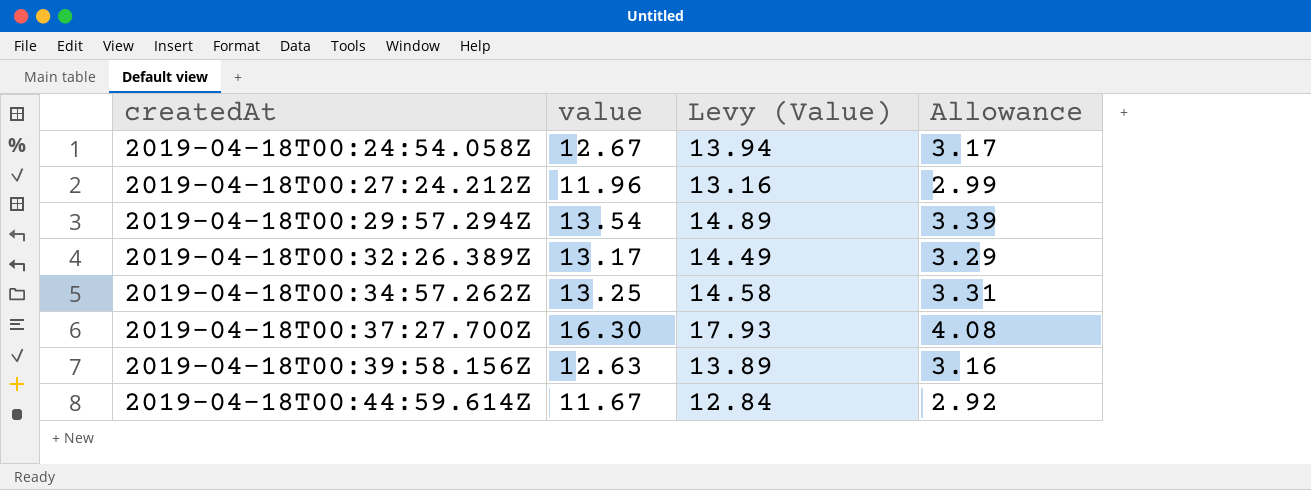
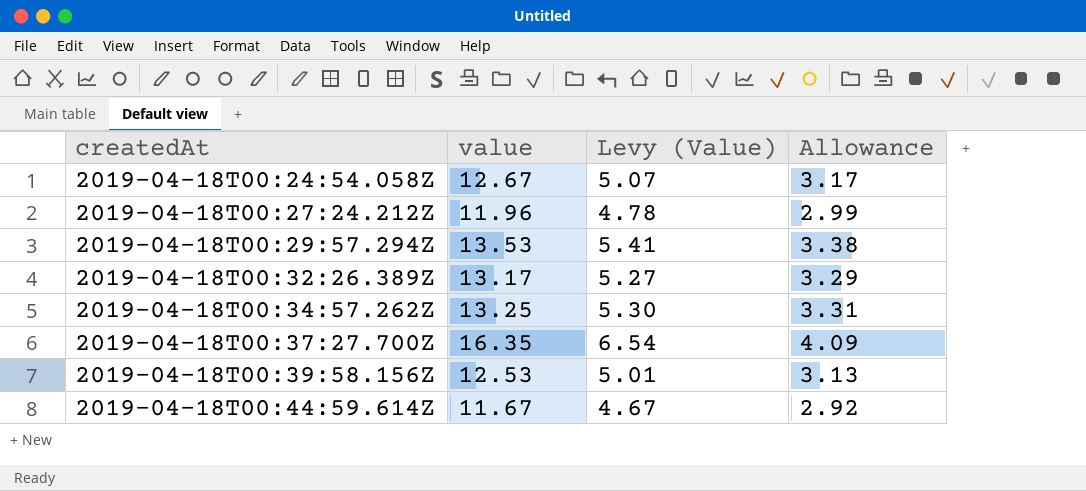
column Levy (Value) | formula: [value] * 1.1 -> [value] * 0.4
2019-04-18T00:29:57.294Z | value: 13.54 -> 13.53
2019-04-18T00:29:57.294Z | Allowance: 3.39 -> 3.38
2019-04-18T00:37:27.700Z | value: 16.30 -> 16.35
2019-04-18T00:37:27.700Z | Allowance: 4.08 -> 4.09
2019-04-18T00:39:58.156Z | value: 12.63 -> 12.53
2019-04-18T00:39:58.156Z | Allowance: 3.16 -> 3.13

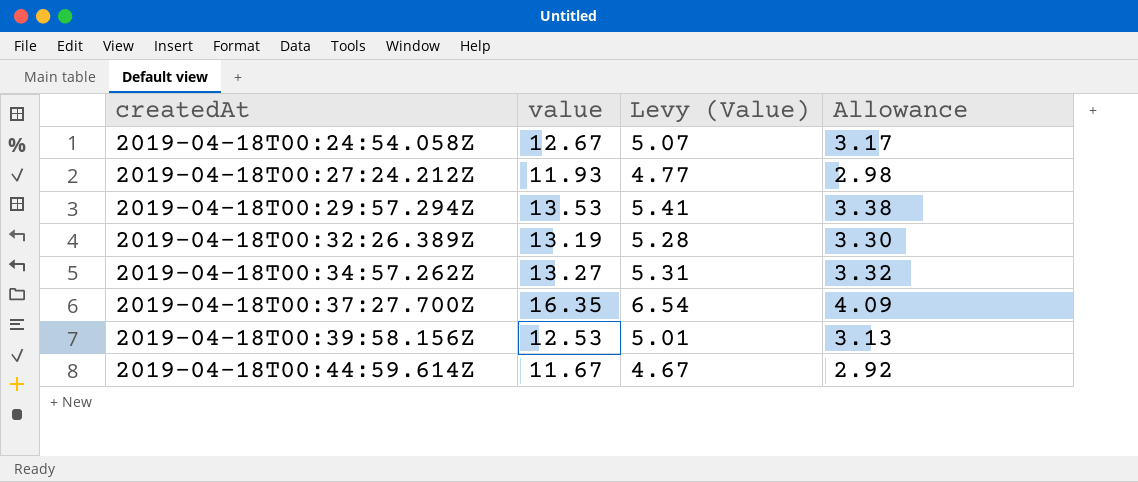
2019-04-18T00:27:24.212Z | value: 11.96 -> 11.93
2019-04-18T00:27:24.212Z | Levy (Value): 4.78 -> 4.77
2019-04-18T00:27:24.212Z | Allowance: 2.99 -> 2.98
2019-04-18T00:32:26.389Z | value: 13.17 -> 13.19
2019-04-18T00:32:26.389Z | Levy (Value): 5.27 -> 5.28
2019-04-18T00:32:26.389Z | Allowance: 3.29 -> 3.30
2019-04-18T00:34:57.262Z | value: 13.25 -> 13.27
2019-04-18T00:34:57.262Z | Levy (Value): 5.30 -> 5.31
2019-04-18T00:34:57.262Z | Allowance: 3.31 -> 3.32

